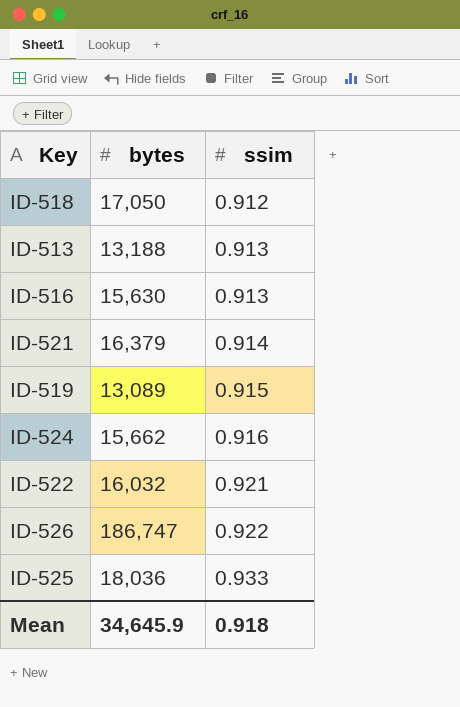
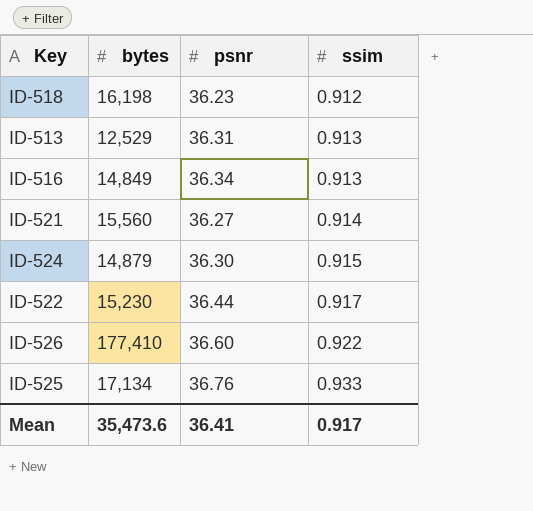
column psnr | position: none -> 3
row ID-519: 13,089 | 0.915 -> none
ID-518 | bytes: 17,050 -> 16,198
ID-513 | bytes: 13,188 -> 12,529
ID-516 | bytes: 15,630 -> 14,849
ID-521 | bytes: 16,379 -> 15,560
ID-524 | bytes: 15,662 -> 14,879
ID-524 | ssim: 0.916 -> 0.915
ID-522 | bytes: 16,032 -> 15,230
ID-522 | ssim: 0.921 -> 0.917
ID-526 | bytes: 186,747 -> 177,410
ID-525 | bytes: 18,036 -> 17,134
Mean | bytes: 34,645.9 -> 35,473.6
Mean | ssim: 0.918 -> 0.917

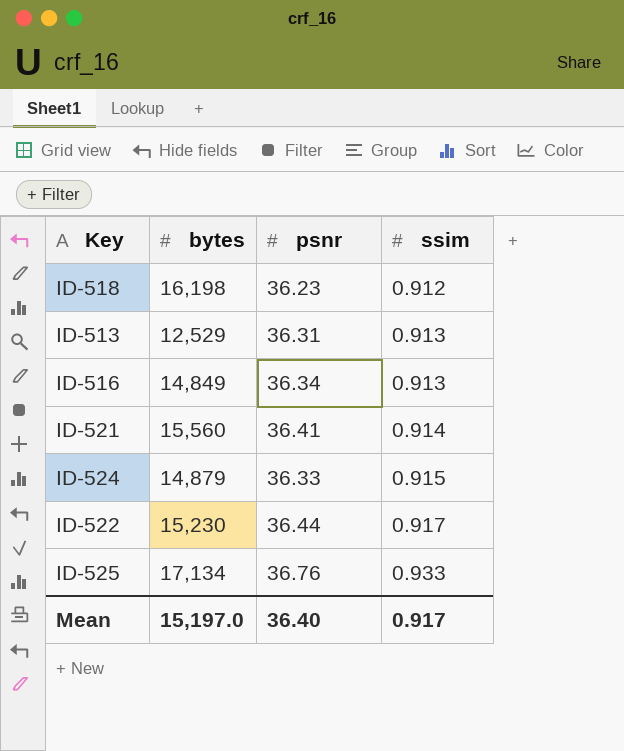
row ID-526: 177,410 | 36.60 | 0.922 -> none
ID-521 | psnr: 36.27 -> 36.41
ID-524 | psnr: 36.30 -> 36.33
Mean | bytes: 35,473.6 -> 15,197.0
Mean | psnr: 36.41 -> 36.40

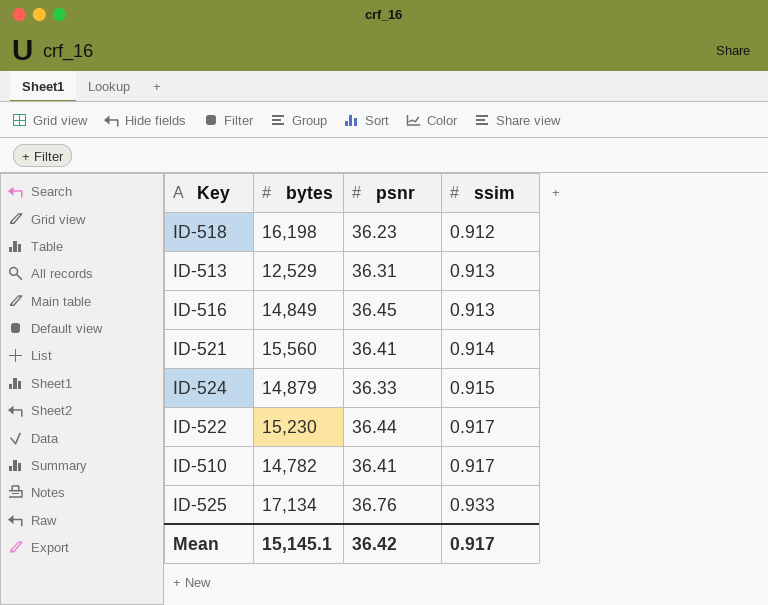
ID-516 | psnr: 36.34 -> 36.45
row ID-510: none -> 14,782 | 36.41 | 0.917
Mean | bytes: 15,197.0 -> 15,145.1
Mean | psnr: 36.40 -> 36.42

